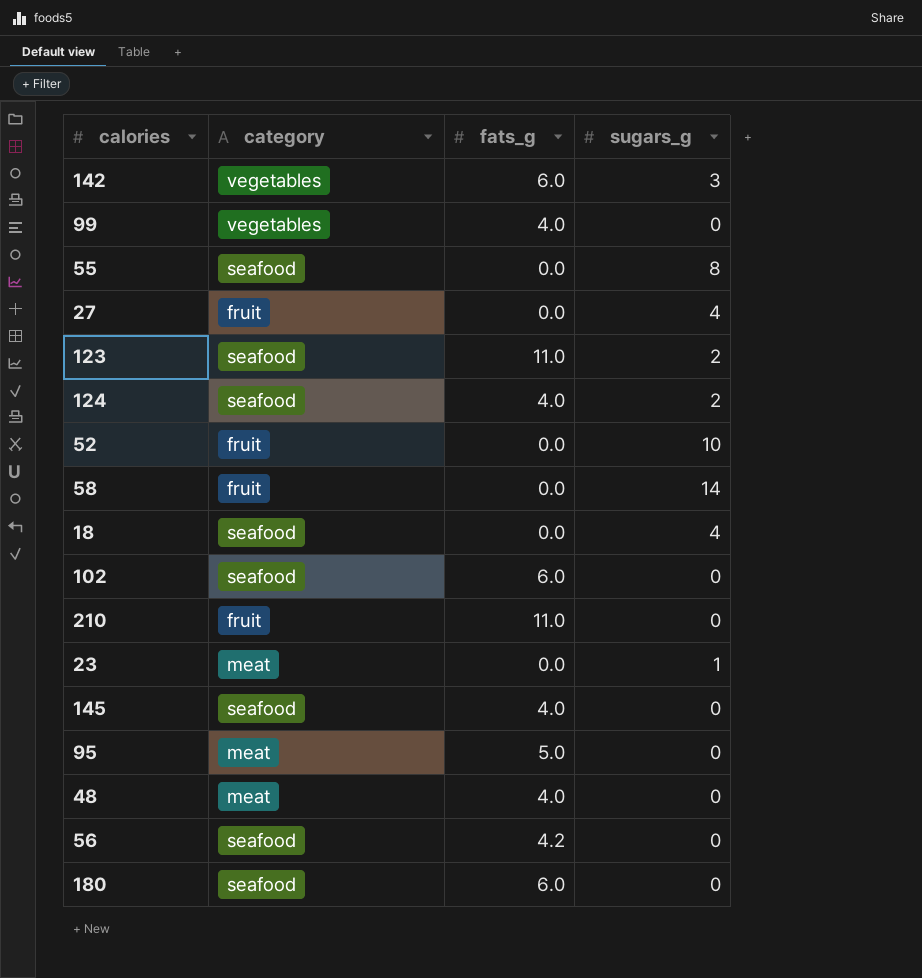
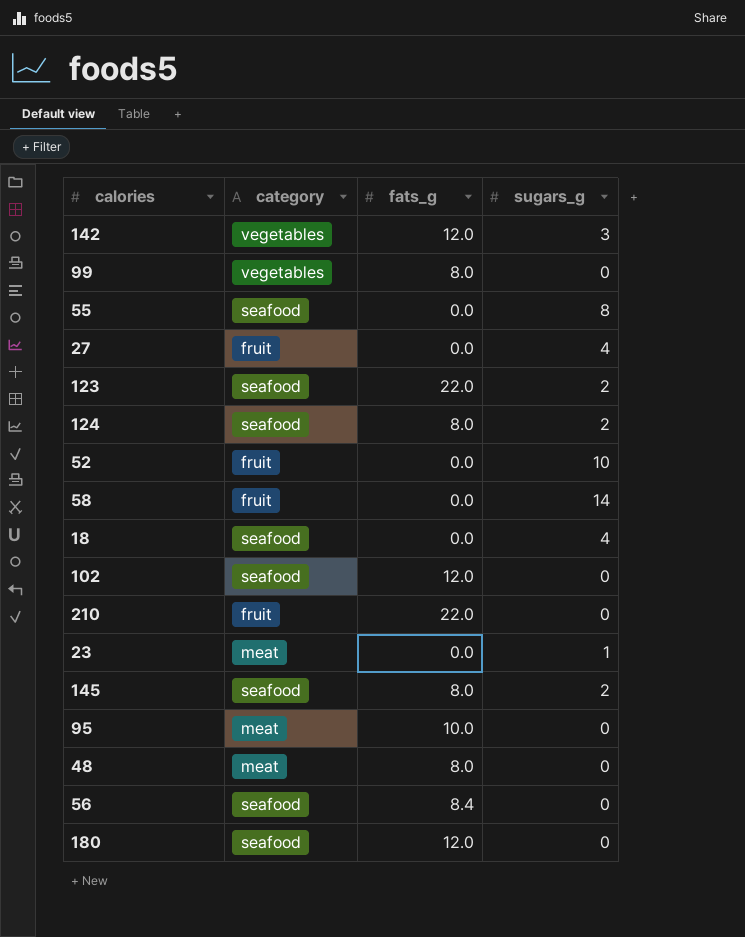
142 | fats_g: 6.0 -> 12.0
99 | fats_g: 4.0 -> 8.0
123 | fats_g: 11.0 -> 22.0
124 | fats_g: 4.0 -> 8.0
102 | fats_g: 6.0 -> 12.0
210 | fats_g: 11.0 -> 22.0
145 | fats_g: 4.0 -> 8.0
145 | sugars_g: 0 -> 2
95 | fats_g: 5.0 -> 10.0
48 | fats_g: 4.0 -> 8.0
56 | fats_g: 4.2 -> 8.4
180 | fats_g: 6.0 -> 12.0

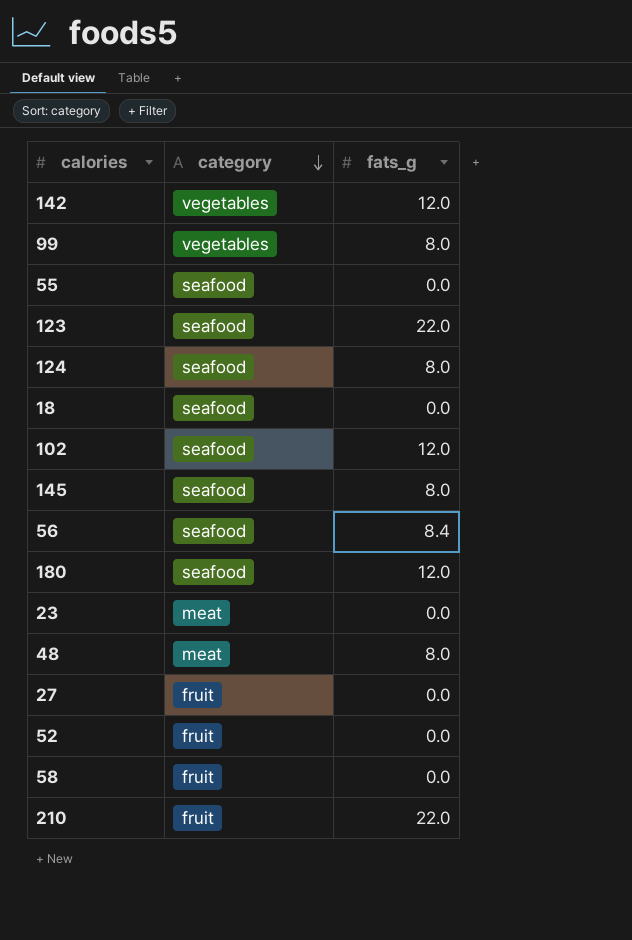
row order: none -> category descending
column sugars_g | position: 4 -> none
row 95: meat | 10.0 | 0 -> none

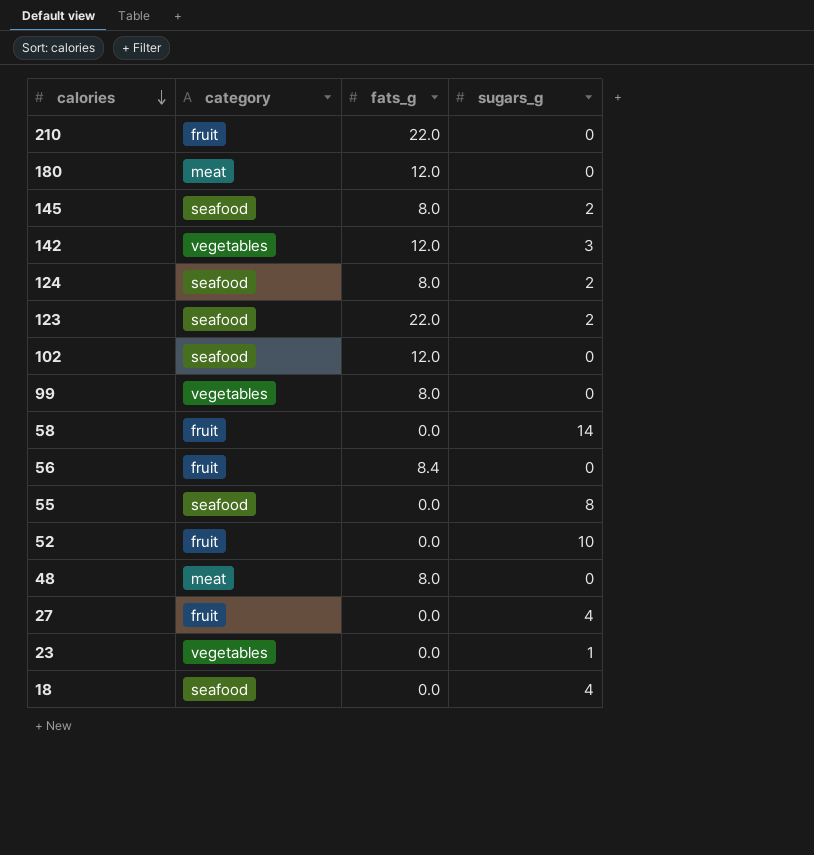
row order: category descending -> calories descending
column sugars_g | position: none -> 4
180 | category: seafood -> meat
56 | category: seafood -> fruit
23 | category: meat -> vegetables

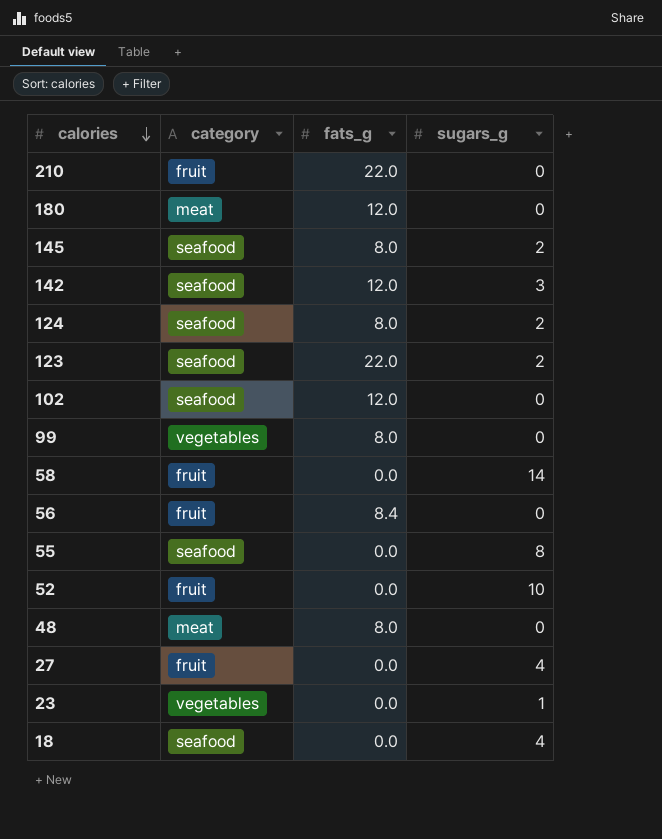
142 | category: vegetables -> seafood

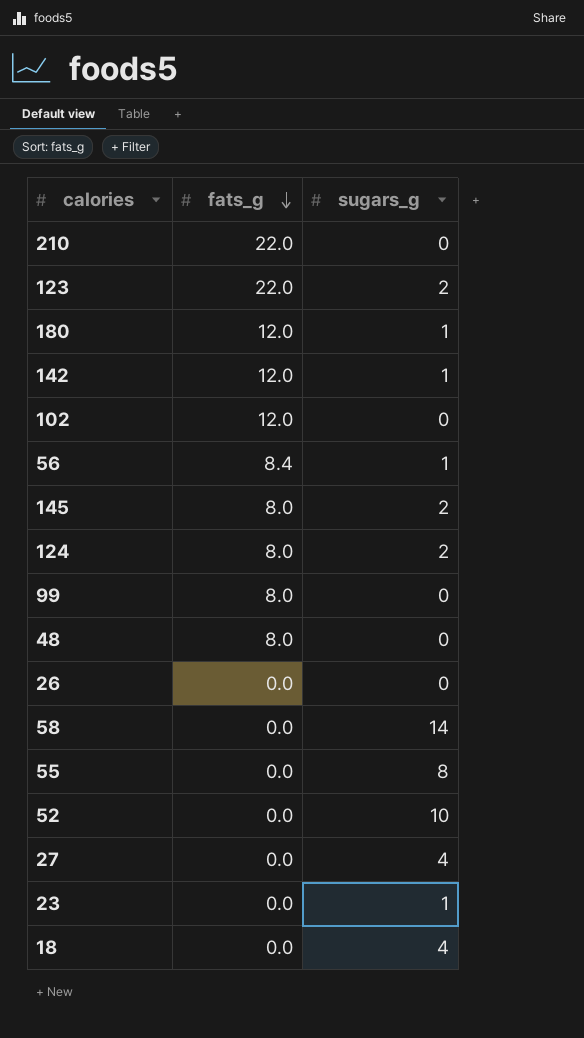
row order: calories descending -> fats_g descending
column category | position: 2 -> none
180 | sugars_g: 0 -> 1
142 | sugars_g: 3 -> 1
56 | sugars_g: 0 -> 1
row 26: none -> 0.0 | 0

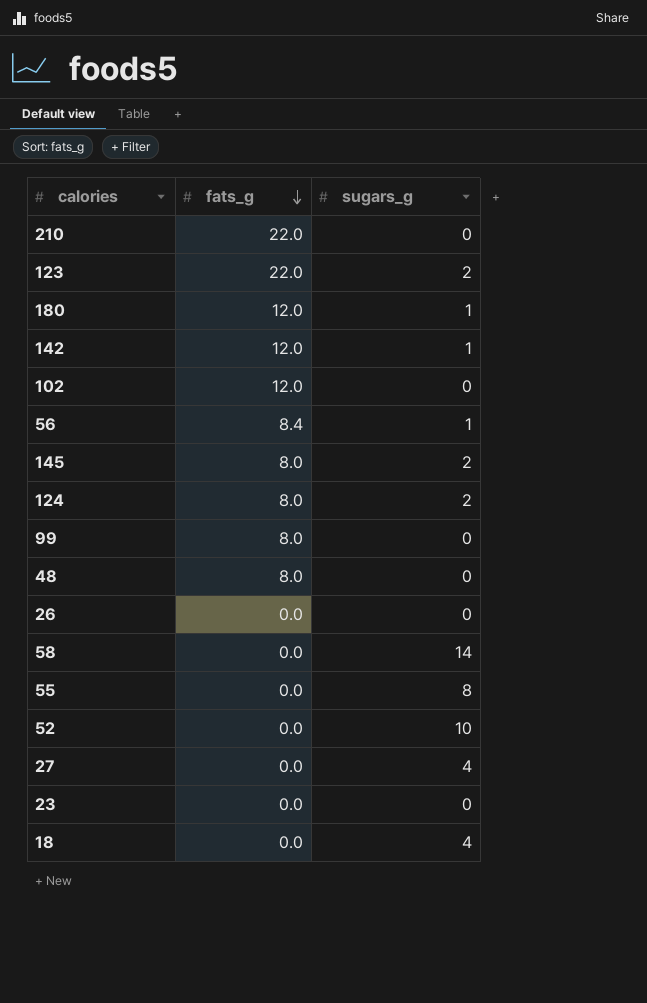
23 | sugars_g: 1 -> 0

